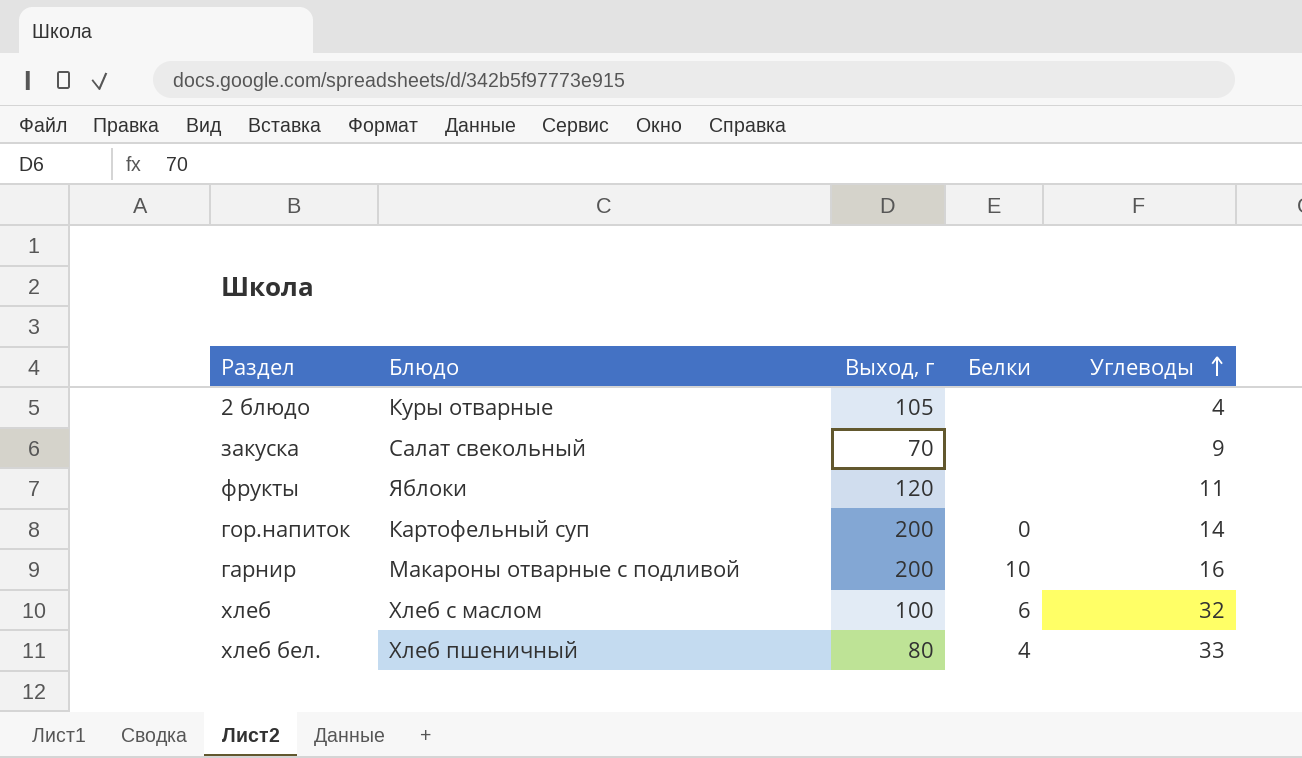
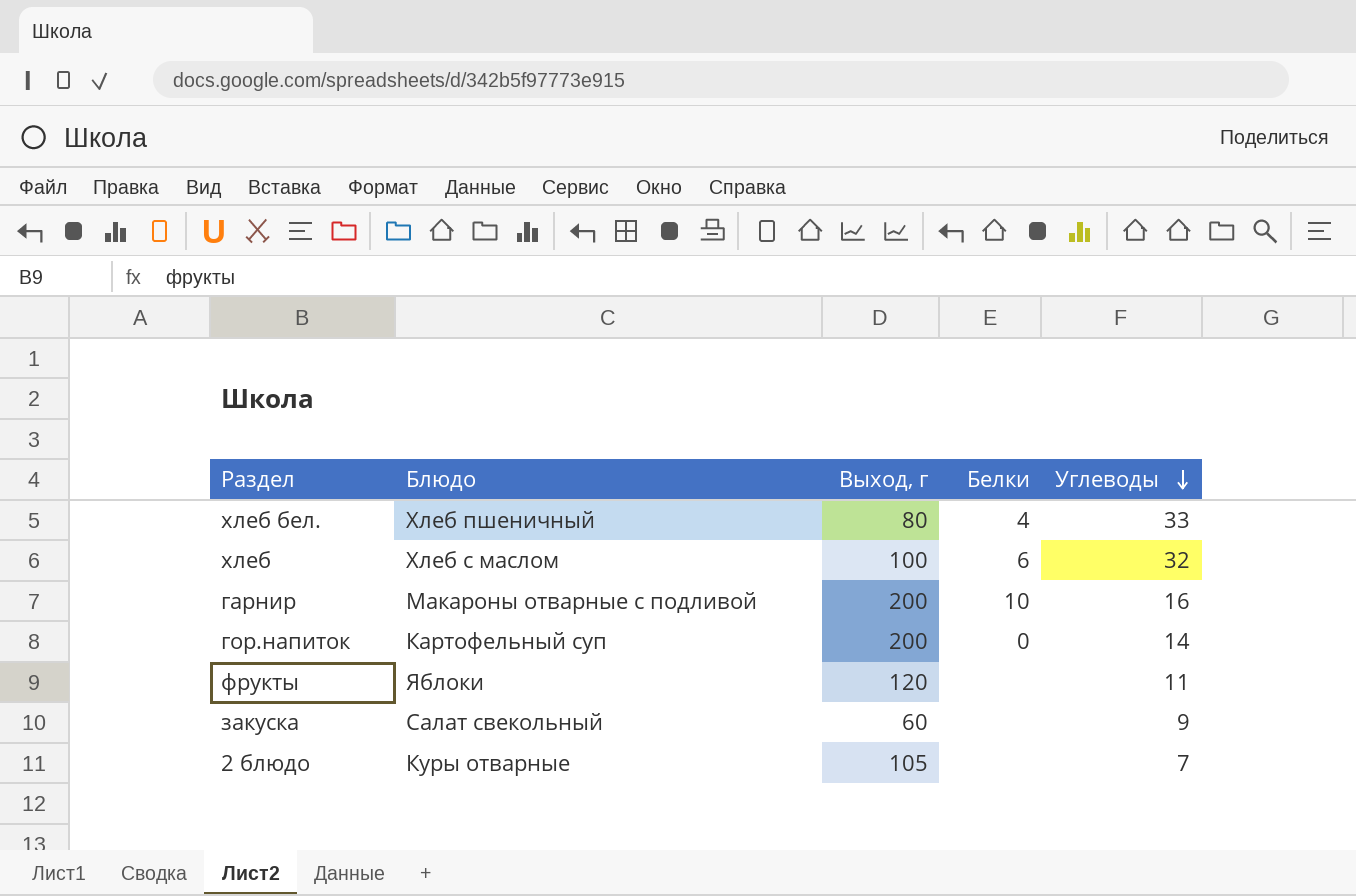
row order: Углеводы ascending -> Углеводы descending
закуска | Выход, г: 70 -> 60
2 блюдо | Углеводы: 4 -> 7

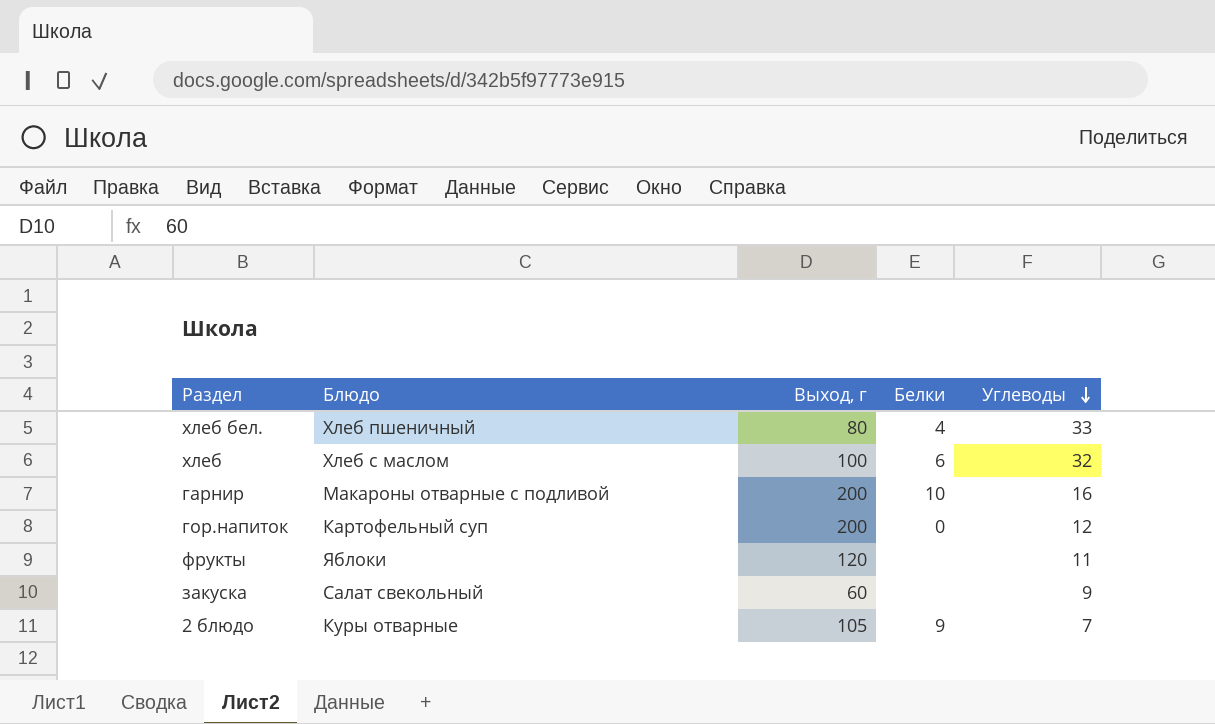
гор.напиток | Углеводы: 14 -> 12
2 блюдо | Белки: none -> 9

